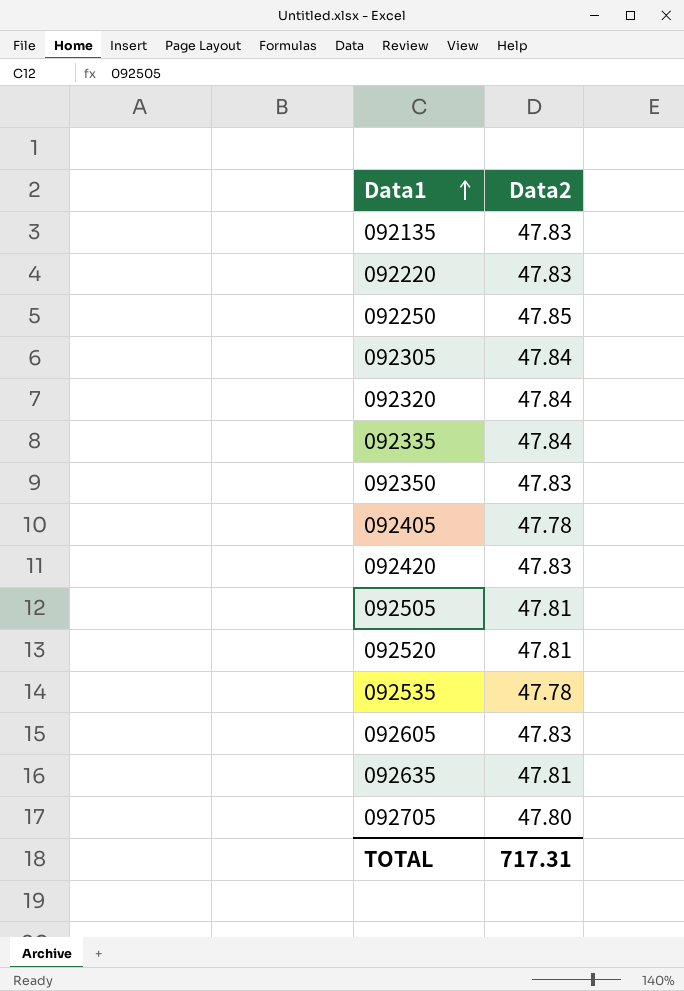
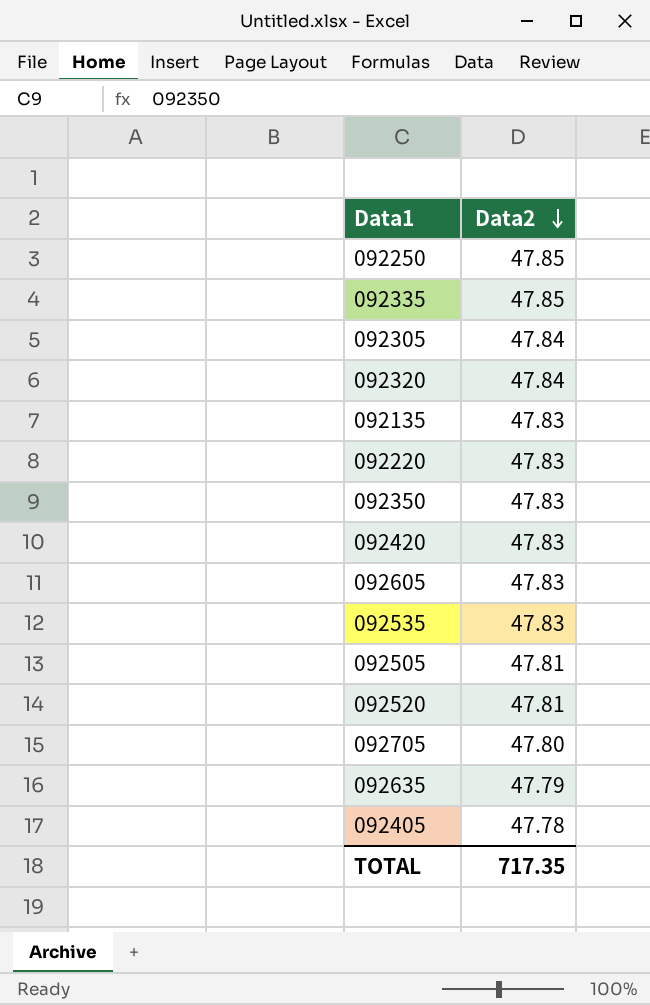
row order: Data1 ascending -> Data2 descending
092335 | Data2: 47.84 -> 47.85
092535 | Data2: 47.78 -> 47.83
092635 | Data2: 47.81 -> 47.79
TOTAL | Data2: 717.31 -> 717.35

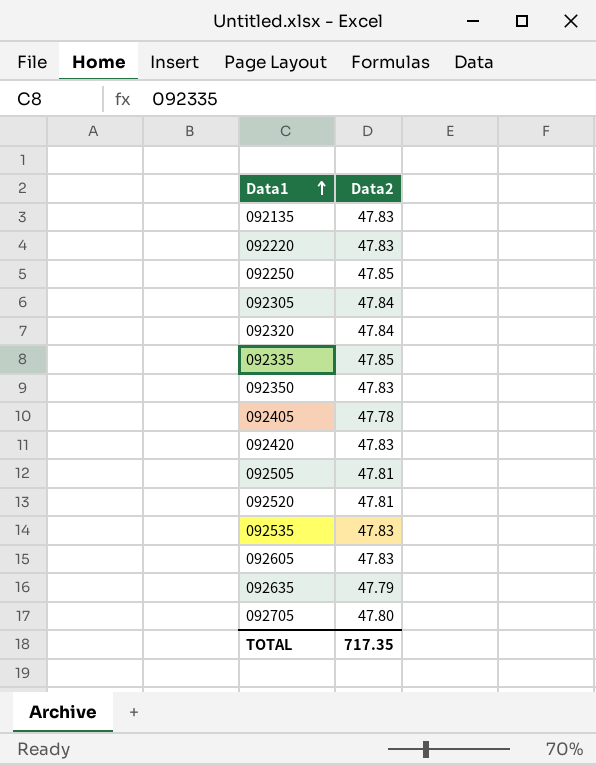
row order: Data2 descending -> Data1 ascending

